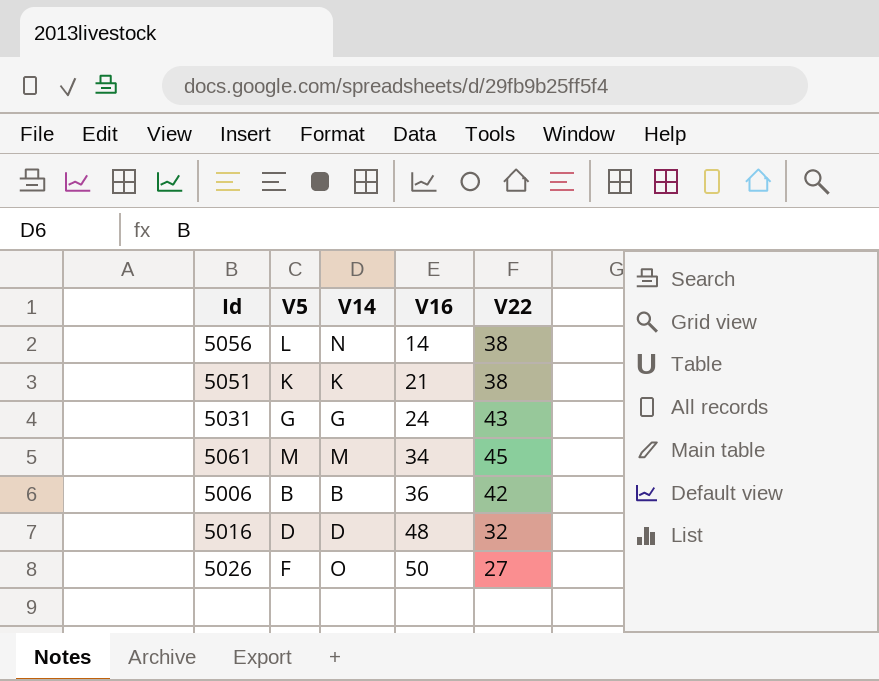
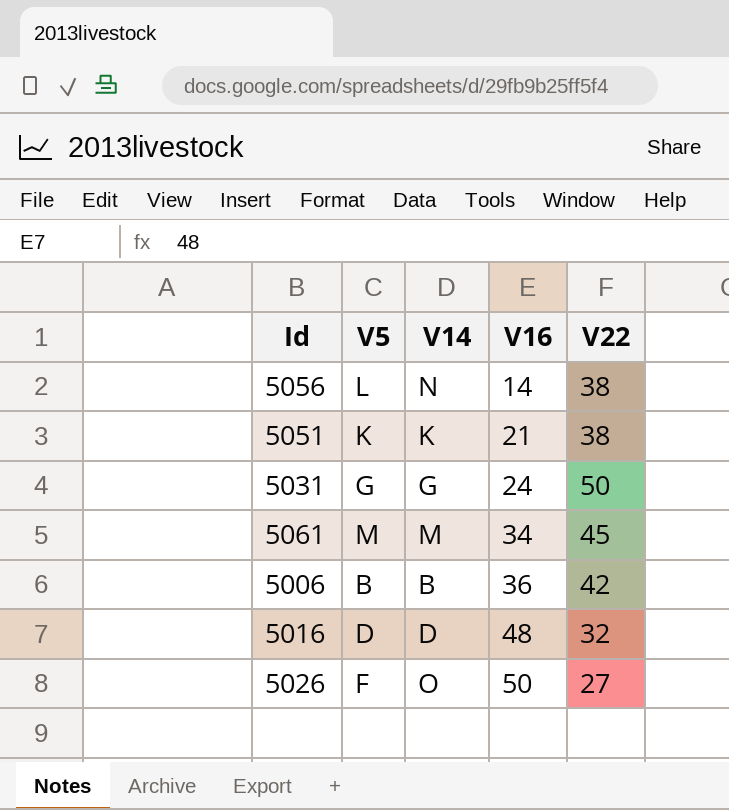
5031 | V22: 43 -> 50

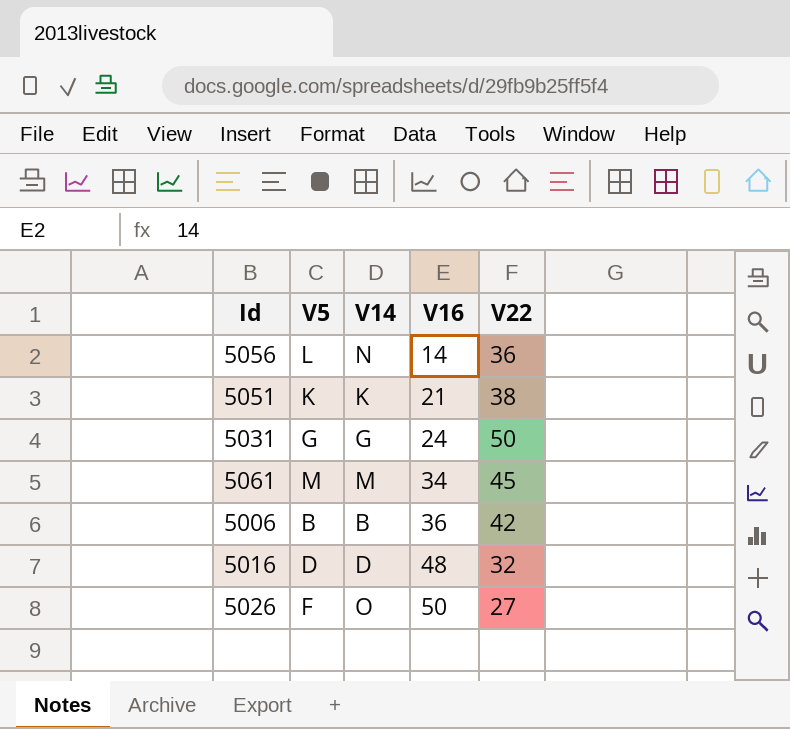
5056 | V22: 38 -> 36

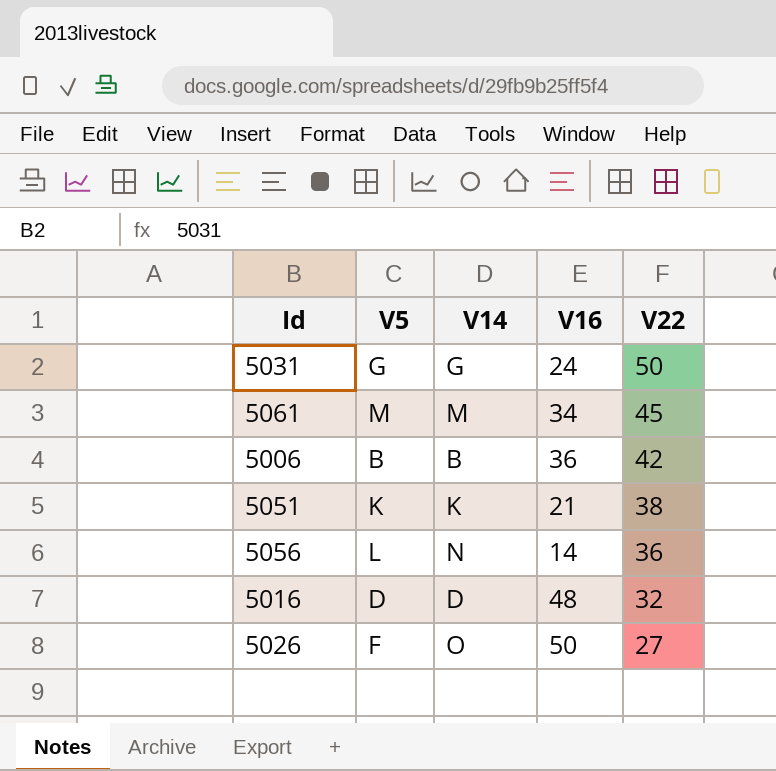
row order: V16 ascending -> V22 descending

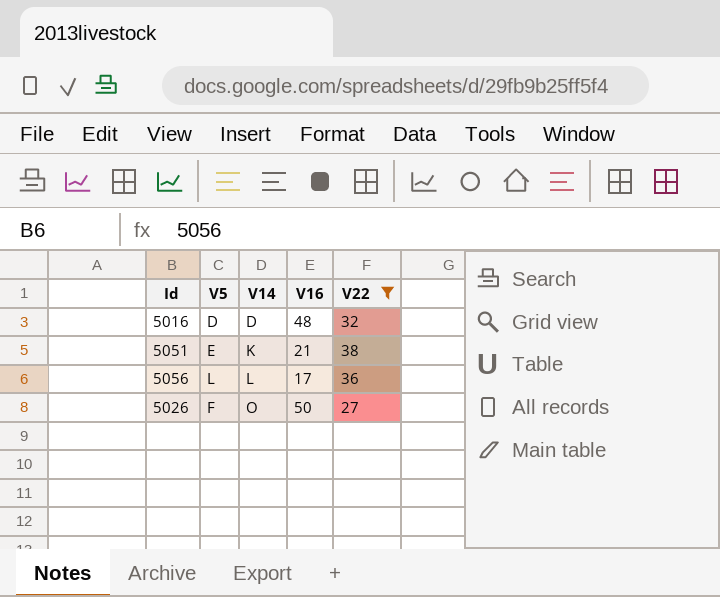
filter: none -> V22 <= 38
row order: V22 descending -> V14 ascending
5051 | V5: K -> E
5056 | V14: N -> L
5056 | V16: 14 -> 17

